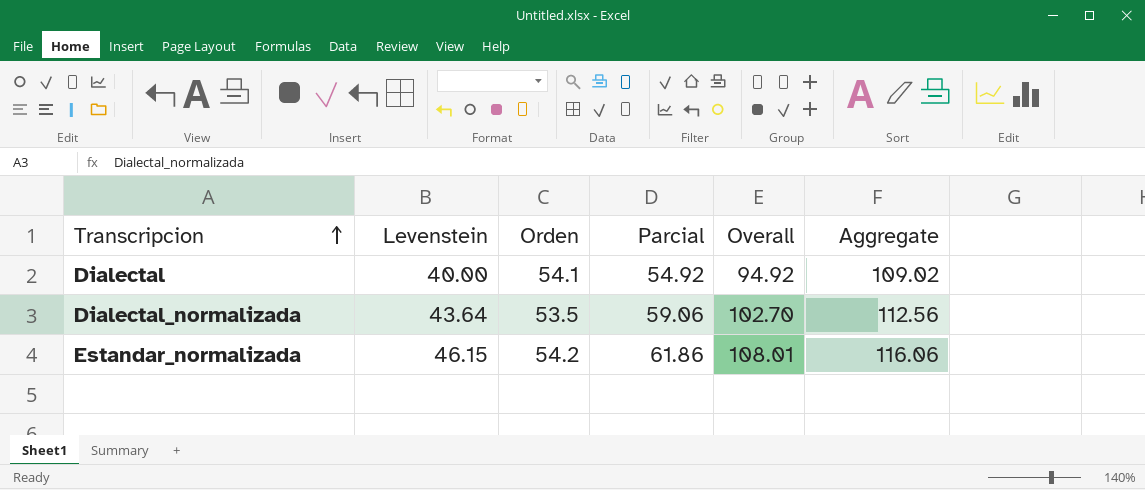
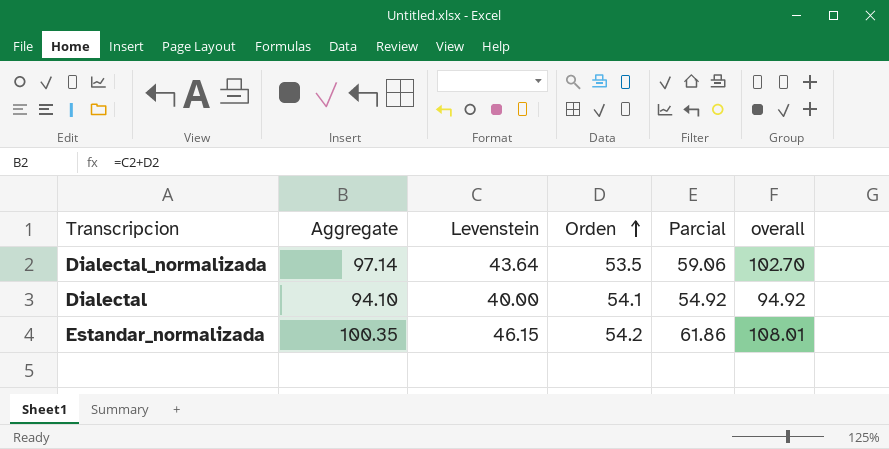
row order: Transcripcion ascending -> Orden ascending
column Aggregate | formula: [Orden] + [Parcial] -> [Levenstein] + [Orden]
column Aggregate | position: 6 -> 2
column name: Overall -> overall

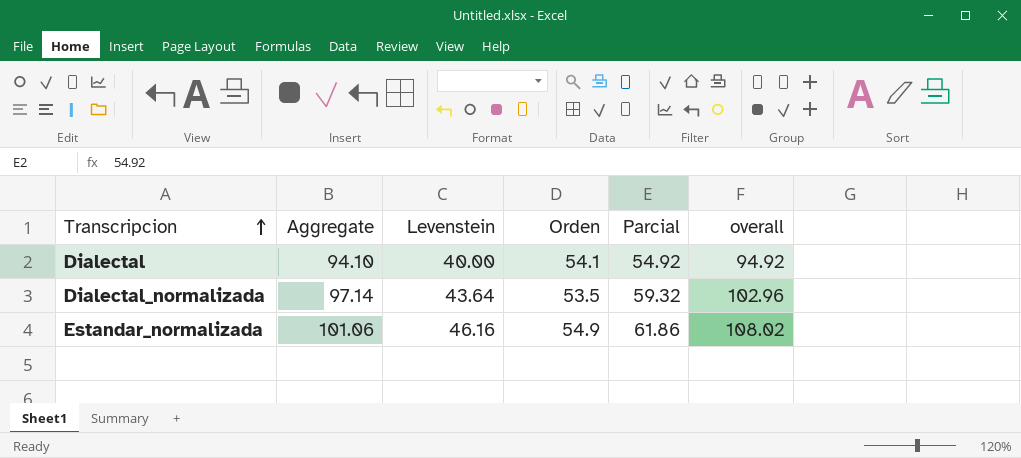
row order: Orden ascending -> Transcripcion ascending
Dialectal_normalizada | Parcial: 59.06 -> 59.32
Dialectal_normalizada | overall: 102.70 -> 102.96
Estandar_normalizada | Aggregate: 100.35 -> 101.06
Estandar_normalizada | Levenstein: 46.15 -> 46.16
Estandar_normalizada | Orden: 54.2 -> 54.9
Estandar_normalizada | overall: 108.01 -> 108.02

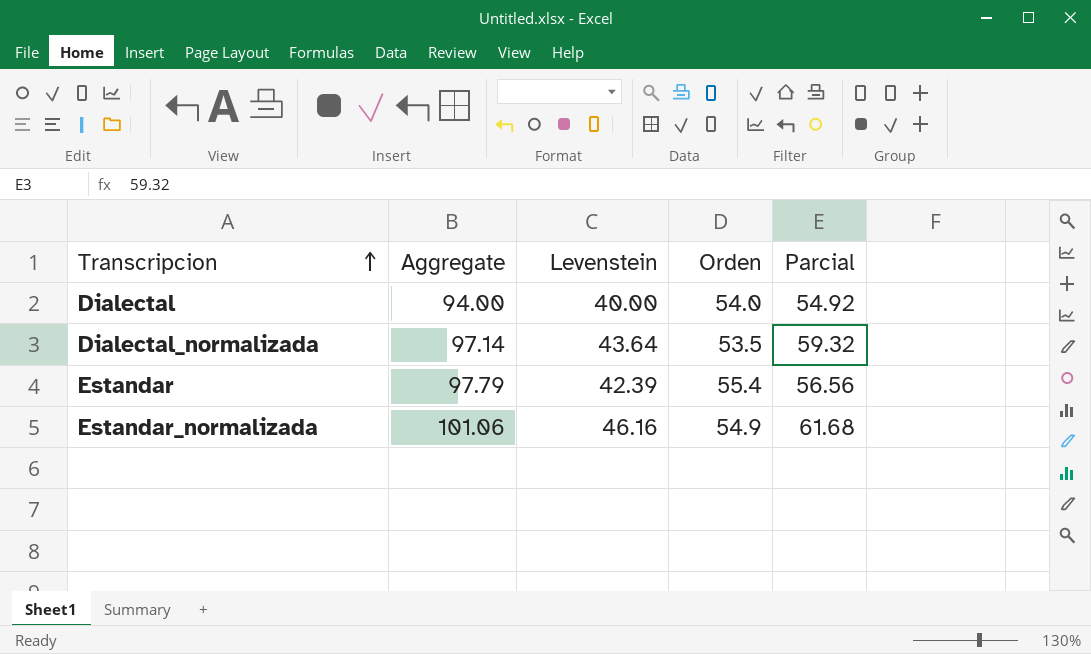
column overall | formula: [Levenstein] + [Parcial] -> none
Dialectal | Aggregate: 94.10 -> 94.00
Dialectal | Orden: 54.1 -> 54.0
row Estandar: none -> 97.79 | 42.39 | 55.4 | 56.56
Estandar_normalizada | Parcial: 61.86 -> 61.68

